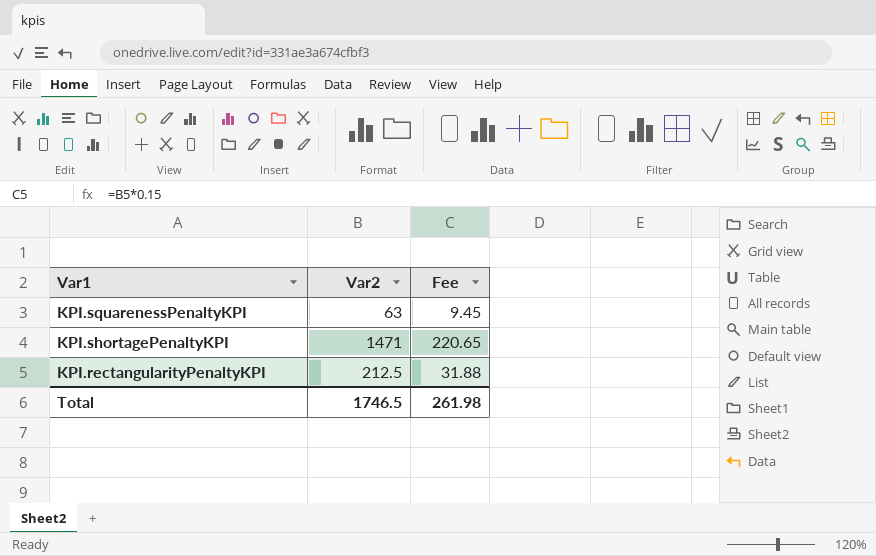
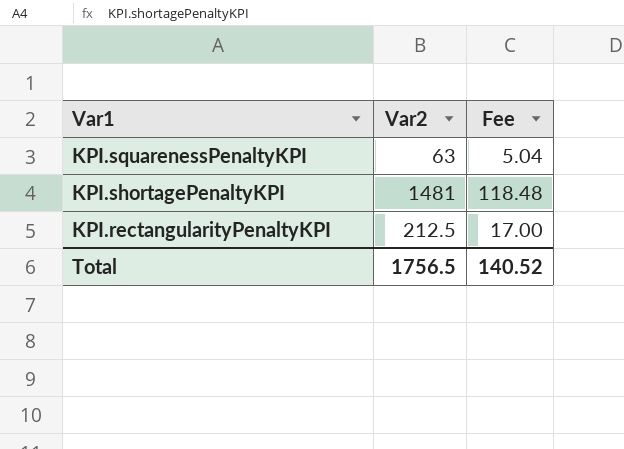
column Fee | formula: [Var2] * 0.15 -> [Var2] * 0.08
KPI.shortagePenaltyKPI | Var2: 1471 -> 1481
Total | Var2: 1746.5 -> 1756.5
Total | Fee: 261.98 -> 140.52

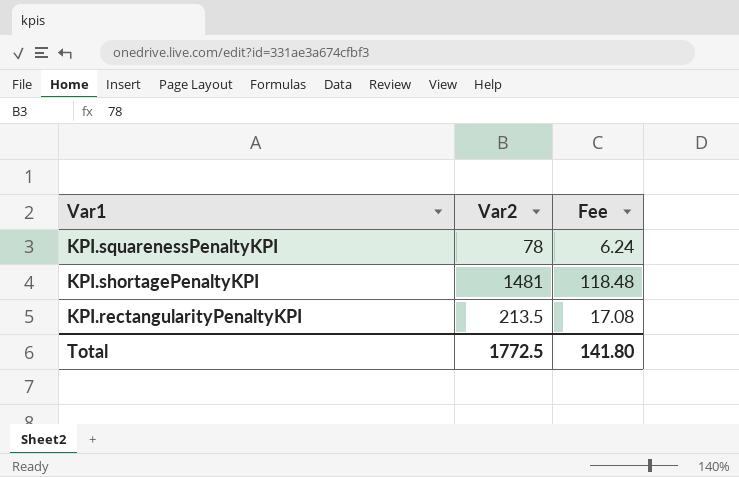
KPI.squarenessPenaltyKPI | Var2: 63 -> 78
KPI.squarenessPenaltyKPI | Fee: 5.04 -> 6.24
KPI.rectangularityPenaltyKPI | Var2: 212.5 -> 213.5
KPI.rectangularityPenaltyKPI | Fee: 17.00 -> 17.08
Total | Var2: 1756.5 -> 1772.5
Total | Fee: 140.52 -> 141.80

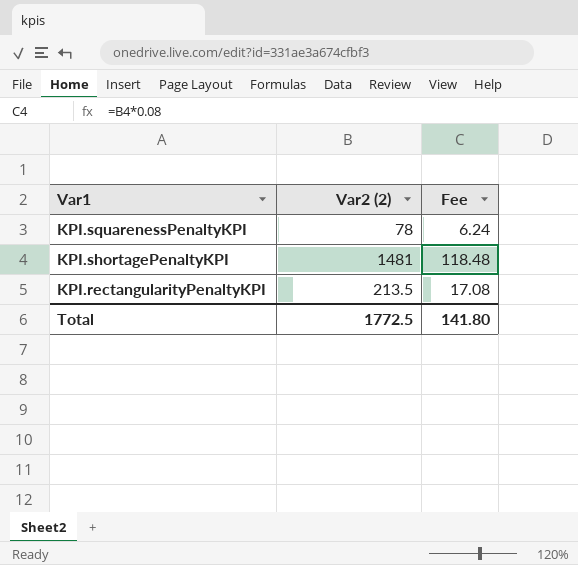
column name: Var2 -> Var2 (2)

